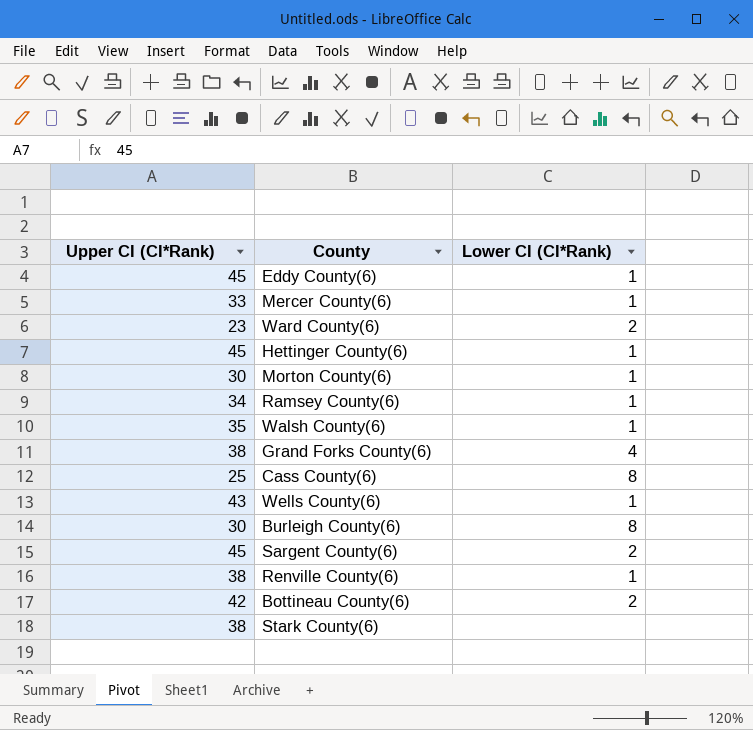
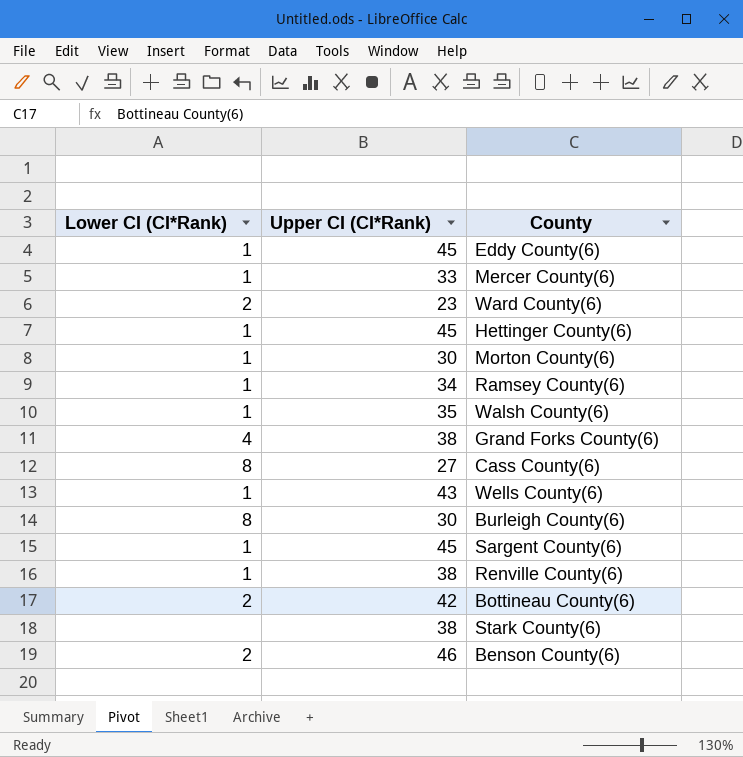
column Lower CI (CI*Rank) | position: 3 -> 1
Cass County(6) | Upper CI (CI*Rank): 25 -> 27
Sargent County(6) | Lower CI (CI*Rank): 2 -> 1
row Benson County(6): none -> 2 | 46

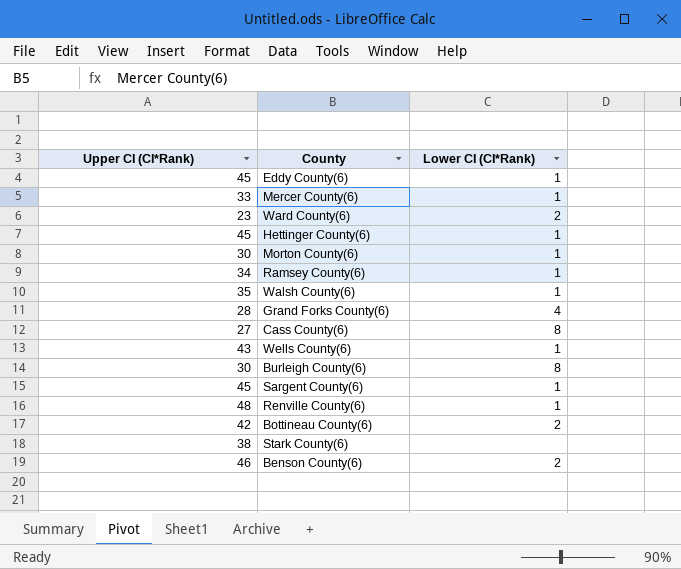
column Lower CI (CI*Rank) | position: 1 -> 3
Grand Forks County(6) | Upper CI (CI*Rank): 38 -> 28
Renville County(6) | Upper CI (CI*Rank): 38 -> 48

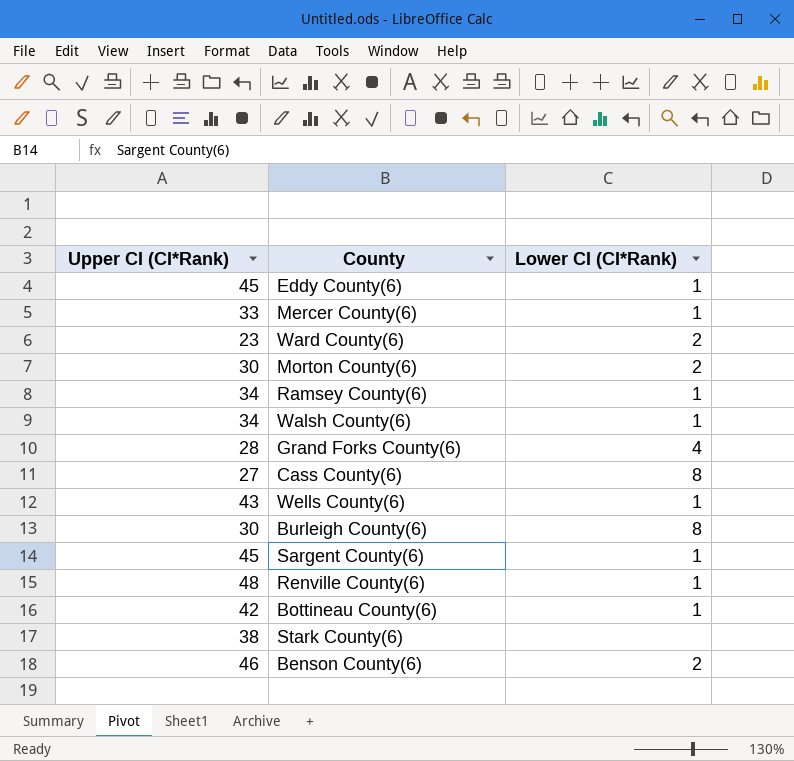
row Hettinger County(6): 45 | 1 -> none
Morton County(6) | Lower CI (CI*Rank): 1 -> 2
Walsh County(6) | Upper CI (CI*Rank): 35 -> 34
Bottineau County(6) | Lower CI (CI*Rank): 2 -> 1

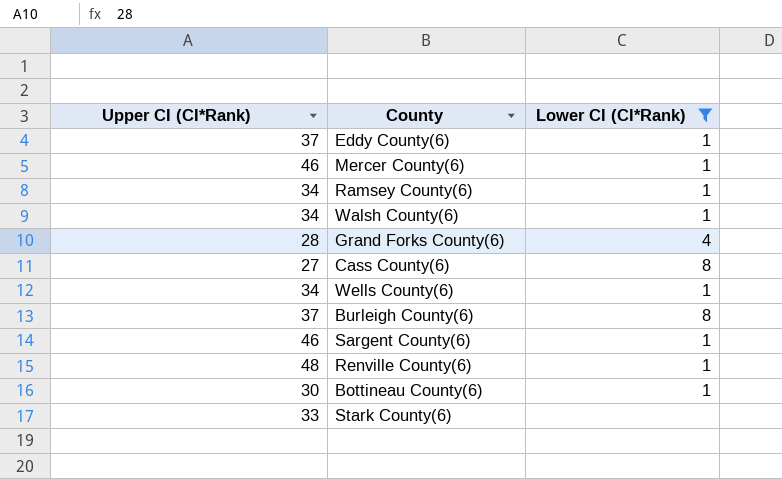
filter: none -> Lower CI (CI*Rank) != 2
Eddy County(6) | Upper CI (CI*Rank): 45 -> 37
Mercer County(6) | Upper CI (CI*Rank): 33 -> 46
Wells County(6) | Upper CI (CI*Rank): 43 -> 34
Burleigh County(6) | Upper CI (CI*Rank): 30 -> 37
Sargent County(6) | Upper CI (CI*Rank): 45 -> 46
Bottineau County(6) | Upper CI (CI*Rank): 42 -> 30
Stark County(6) | Upper CI (CI*Rank): 38 -> 33

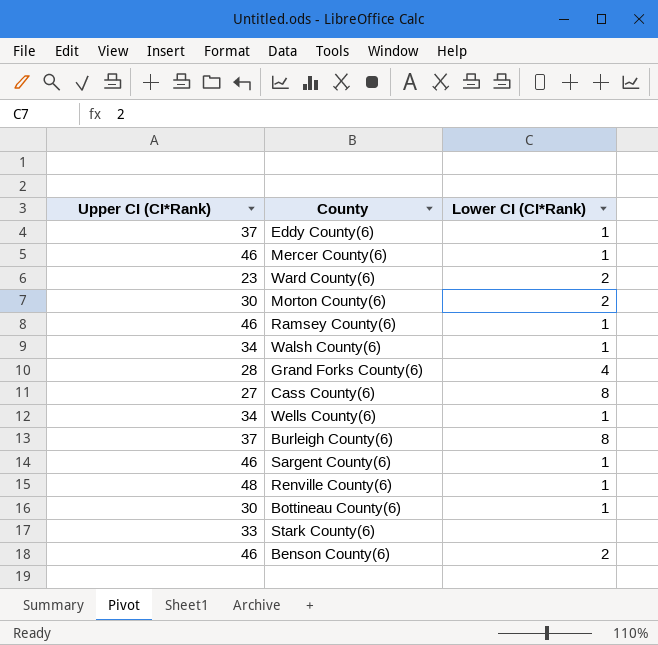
filter: Lower CI (CI*Rank) != 2 -> none
Ramsey County(6) | Upper CI (CI*Rank): 34 -> 46

